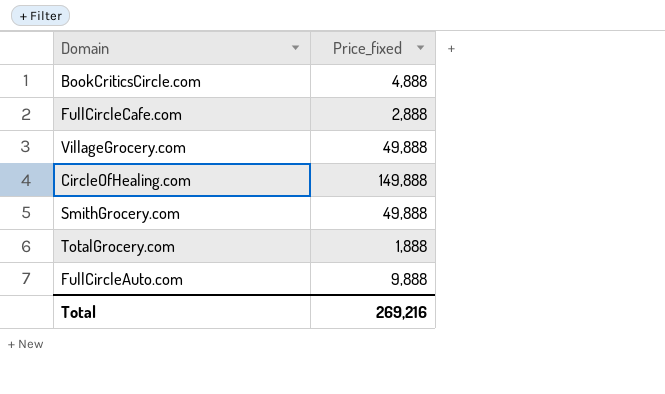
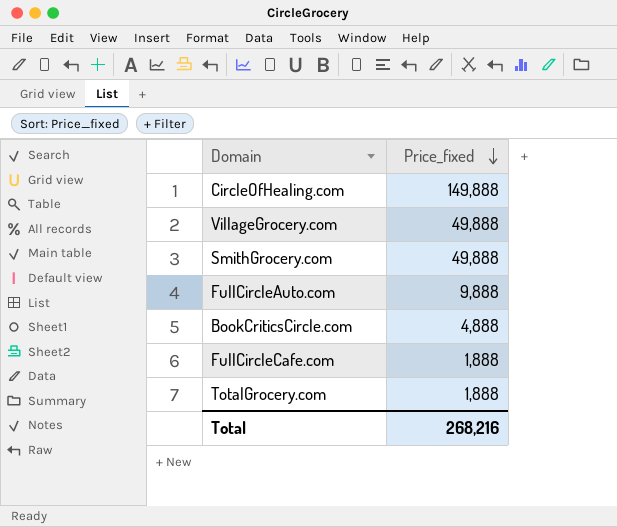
row order: none -> Price_fixed descending
FullCircleCafe.com | Price_fixed: 2,888 -> 1,888
Total | Price_fixed: 269,216 -> 268,216

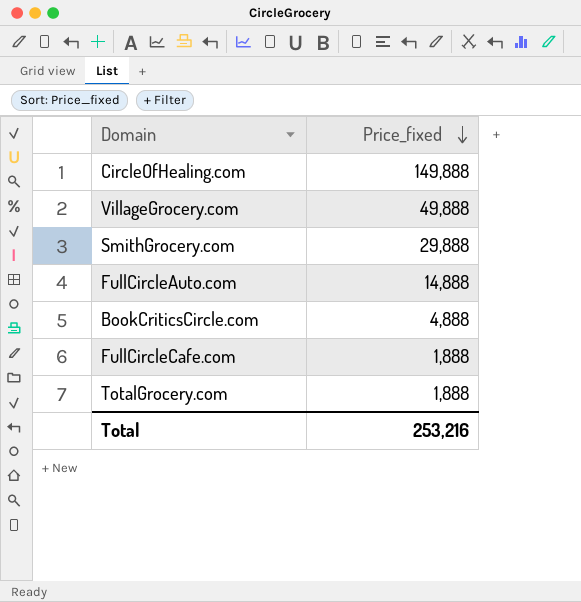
SmithGrocery.com | Price_fixed: 49,888 -> 29,888
FullCircleAuto.com | Price_fixed: 9,888 -> 14,888
Total | Price_fixed: 268,216 -> 253,216

